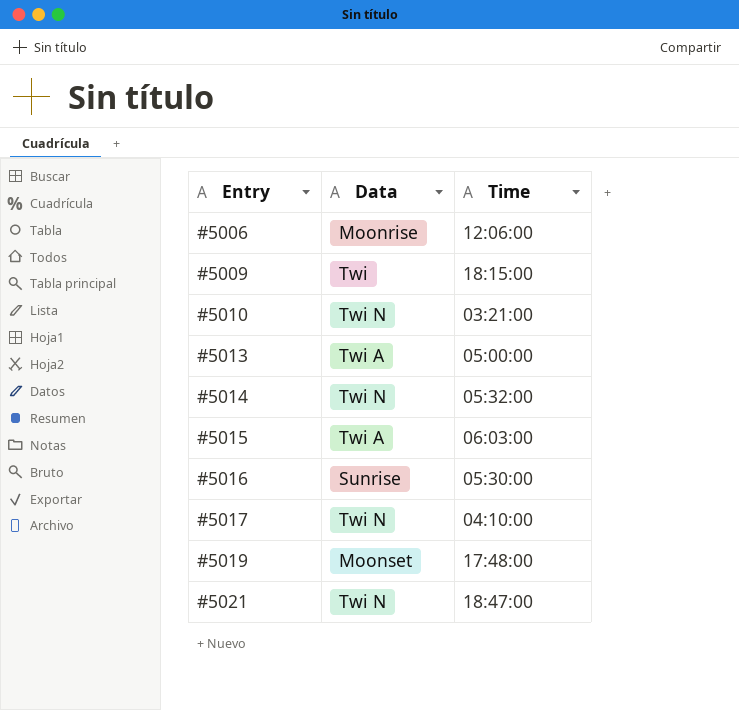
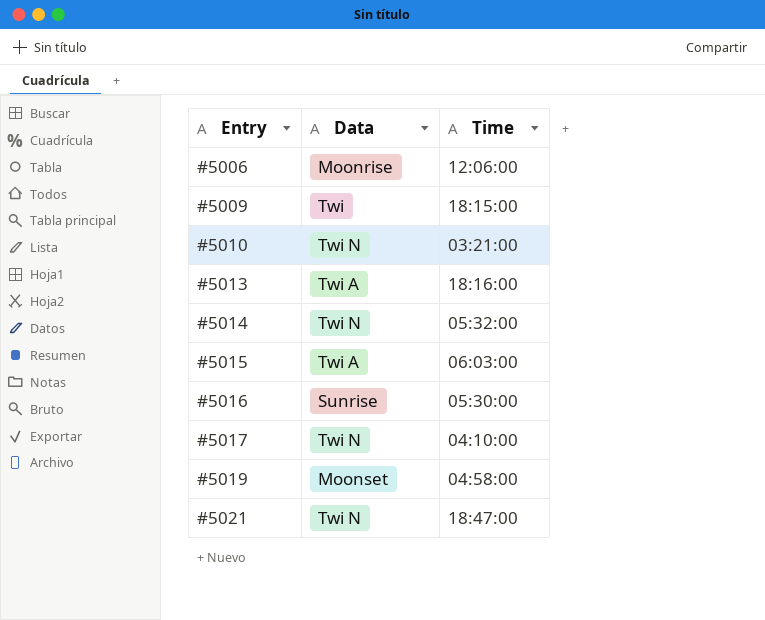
#5013 | Time: 05:00:00 -> 18:16:00
#5019 | Time: 17:48:00 -> 04:58:00

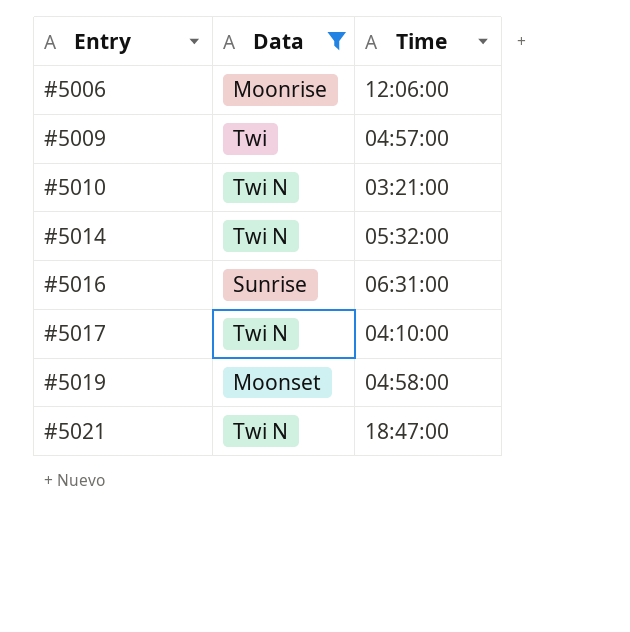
filter: none -> Data != Twi A
#5009 | Time: 18:15:00 -> 04:57:00
#5016 | Time: 05:30:00 -> 06:31:00

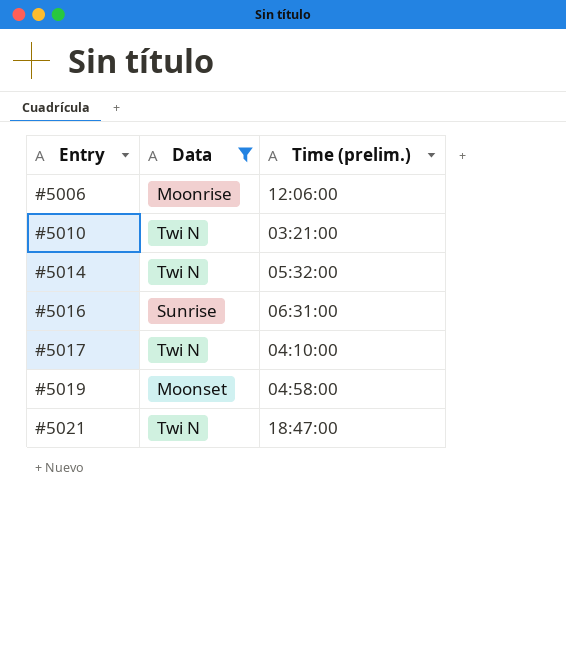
column name: Time -> Time (prelim.)
row #5009: Twi | 04:57:00 -> none

